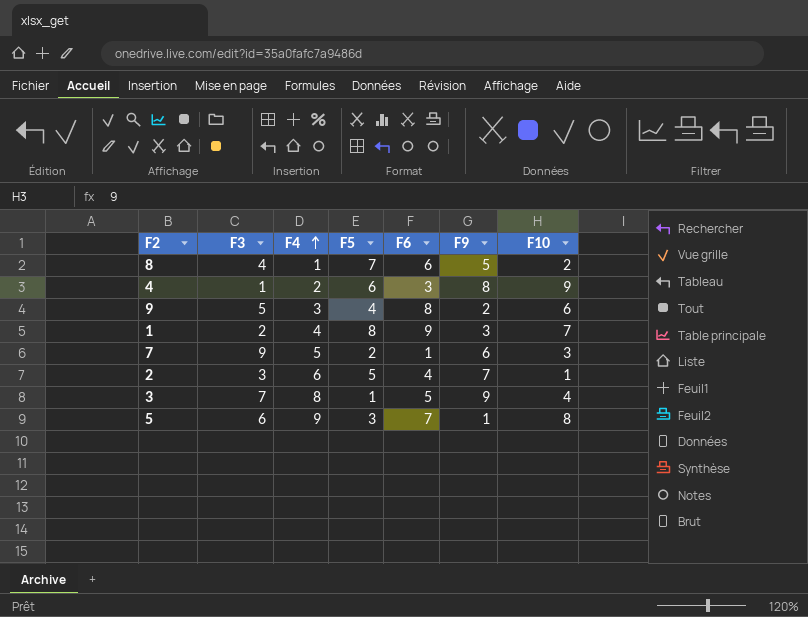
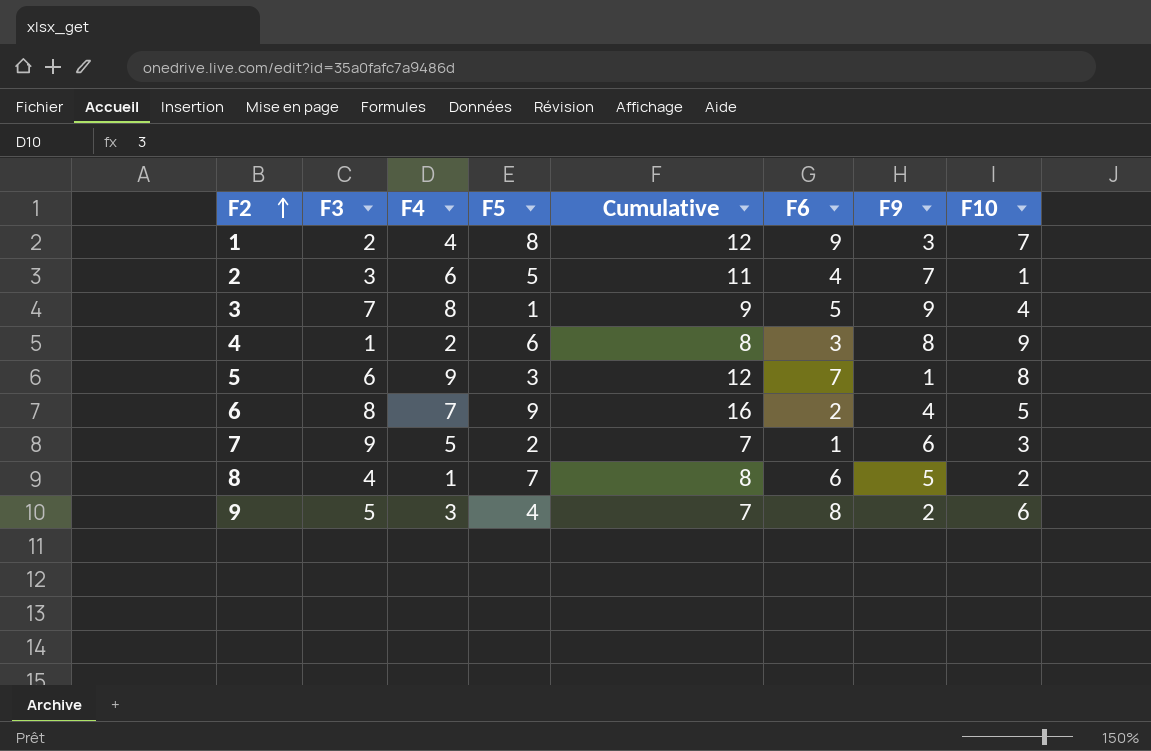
row order: F4 ascending -> F2 ascending
column Cumulative | formula: none -> [F4] + [F5]
row 6: none -> 8 | 7 | 9 | 16 | 2 | 4 | 5

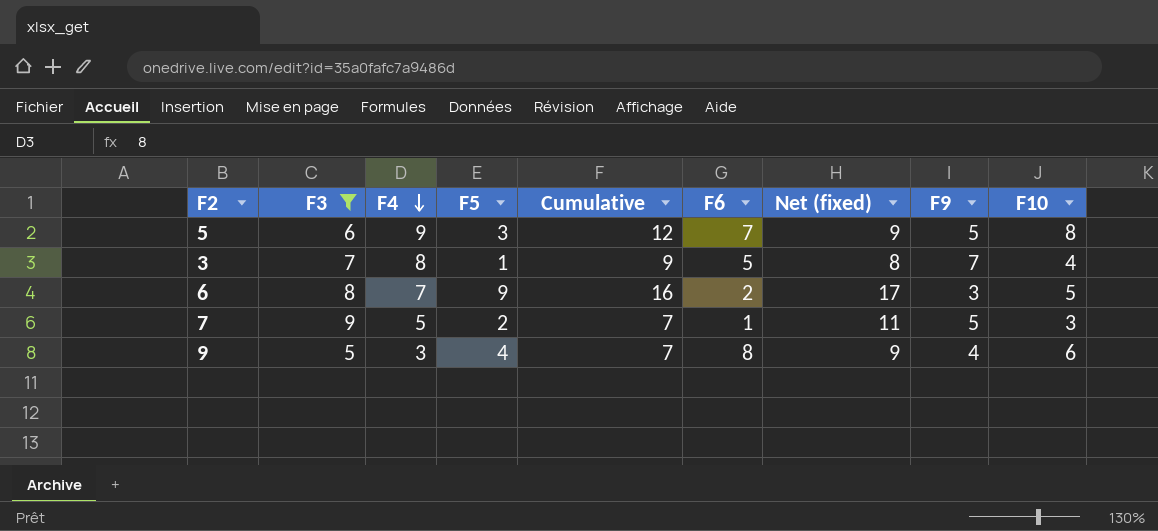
filter: none -> F3 >= 5
row order: F2 ascending -> F4 descending
column Net (fixed) | formula: none -> [F3] + [F5]
5 | F9: 1 -> 5
3 | F9: 9 -> 7
6 | F9: 4 -> 3
7 | F9: 6 -> 5
9 | F9: 2 -> 4

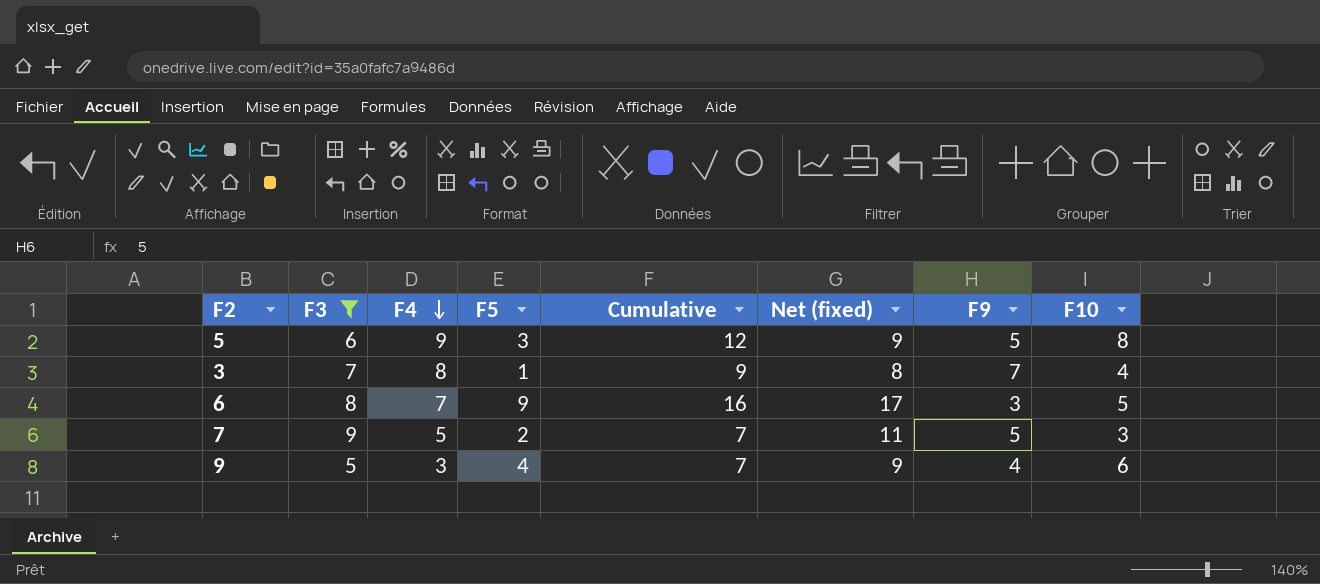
column F6 | position: 6 -> none

